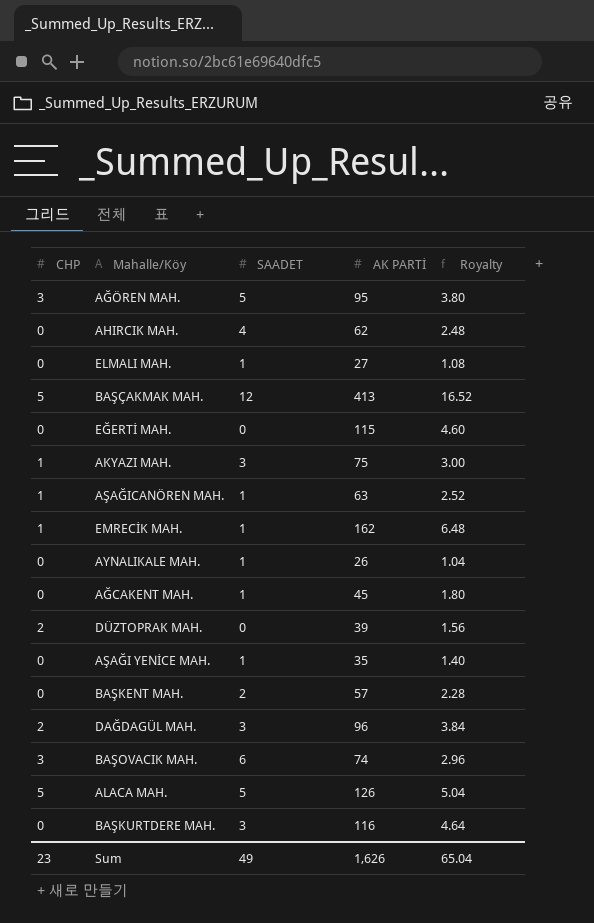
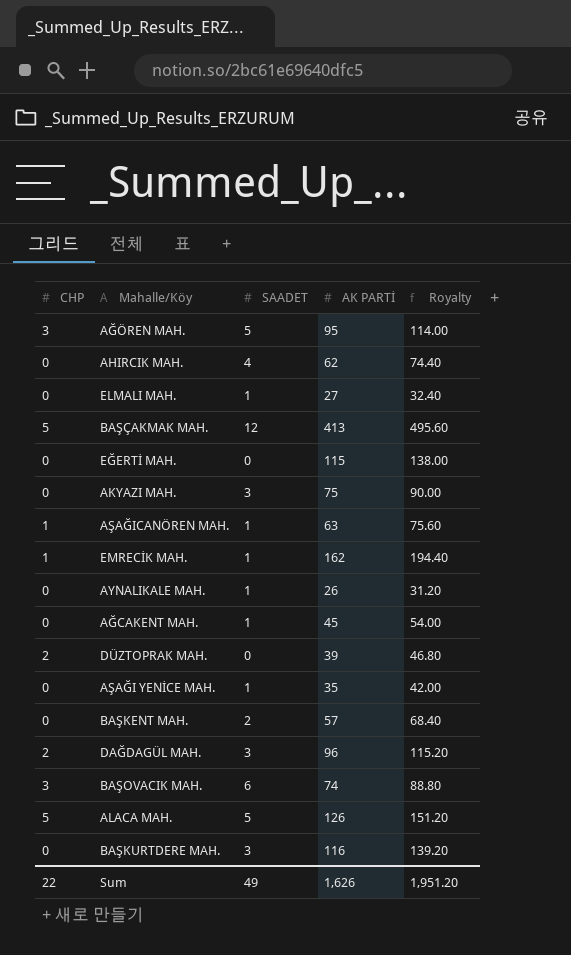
column Royalty | formula: [AK PARTİ] * 0.04 -> [AK PARTİ] * 1.2
AKYAZI MAH. | CHP: 1 -> 0
Sum | CHP: 23 -> 22
Sum | Royalty: 65.04 -> 1,951.20

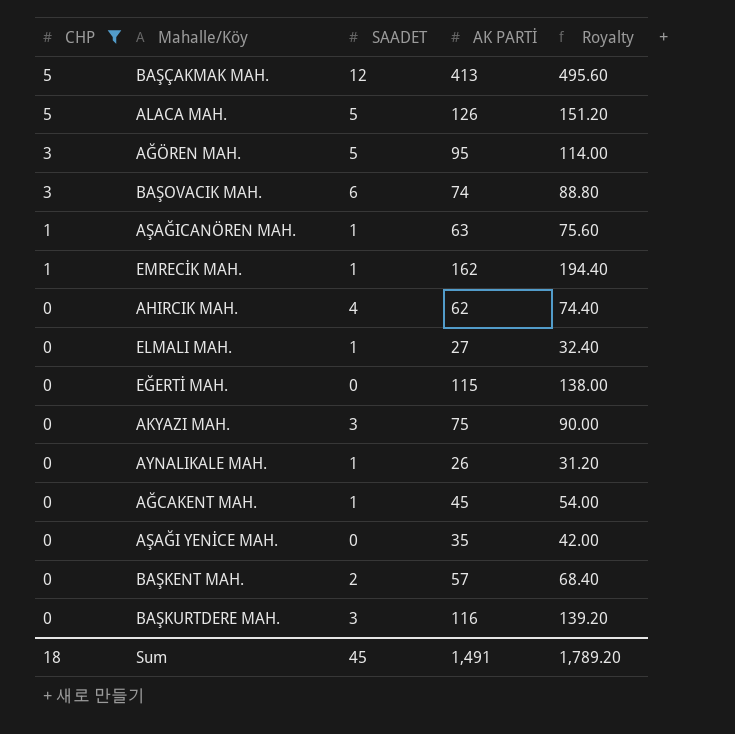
filter: none -> CHP != 2
row order: none -> CHP descending
AŞAĞI YENİCE MAH. | SAADET: 1 -> 0
Sum | CHP: 22 -> 18
Sum | SAADET: 49 -> 45
Sum | AK PARTİ: 1,626 -> 1,491
Sum | Royalty: 1,951.20 -> 1,789.20

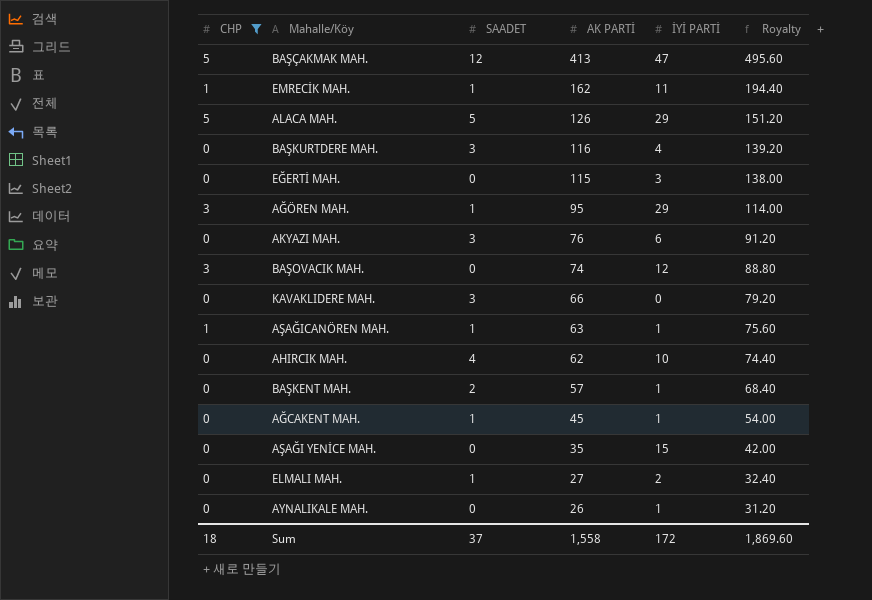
row order: CHP descending -> AK PARTİ descending
column İYİ PARTİ | position: none -> 5
AĞÖREN MAH. | SAADET: 5 -> 1
AKYAZI MAH. | AK PARTİ: 75 -> 76
AKYAZI MAH. | Royalty: 90.00 -> 91.20
BAŞOVACIK MAH. | SAADET: 6 -> 0
row KAVAKLIDERE MAH.: none -> 0 | 3 | 66 | 0 | 79.20
AYNALIKALE MAH. | SAADET: 1 -> 0
Sum | SAADET: 45 -> 37
Sum | AK PARTİ: 1,491 -> 1,558
Sum | Royalty: 1,789.20 -> 1,869.60

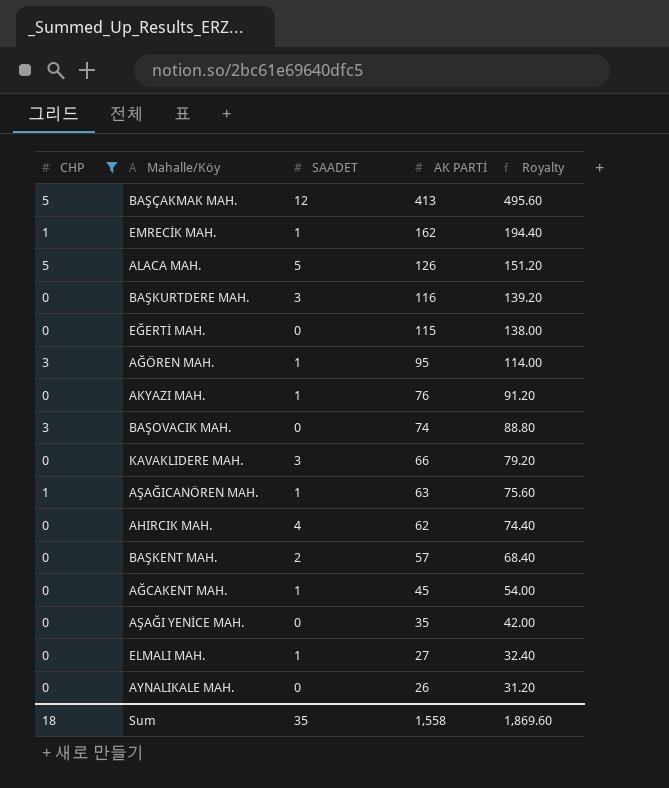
column İYİ PARTİ | position: 5 -> none
AKYAZI MAH. | SAADET: 3 -> 1
Sum | SAADET: 37 -> 35

